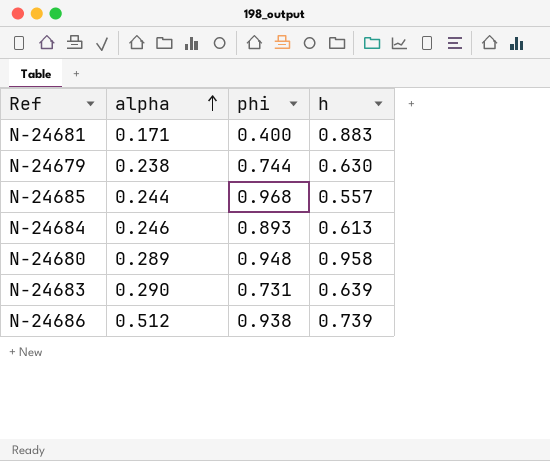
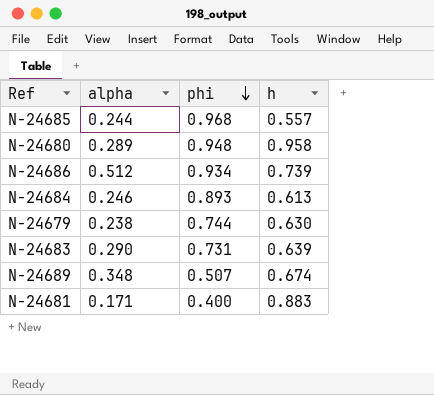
row order: alpha ascending -> phi descending
N-24686 | phi: 0.938 -> 0.934
row N-24689: none -> 0.348 | 0.507 | 0.674

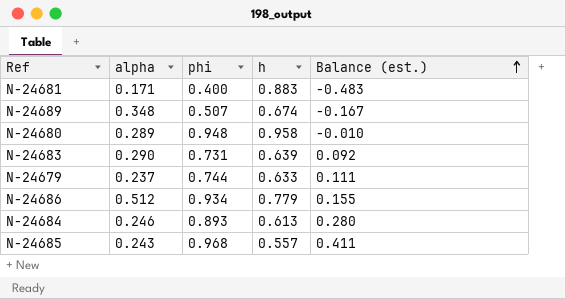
row order: phi descending -> Balance (est.) ascending
column Balance (est.) | formula: none -> [phi] - [h]
N-24679 | alpha: 0.238 -> 0.237
N-24679 | h: 0.630 -> 0.633
N-24686 | h: 0.739 -> 0.779
N-24685 | alpha: 0.244 -> 0.243

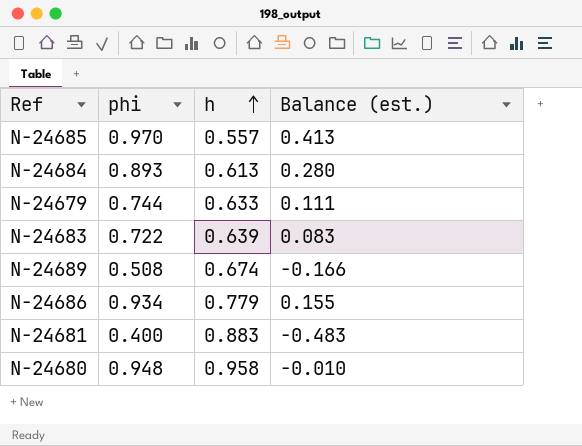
row order: Balance (est.) ascending -> h ascending
column alpha | position: 2 -> none
N-24685 | phi: 0.968 -> 0.970
N-24685 | Balance (est.): 0.411 -> 0.413
N-24683 | phi: 0.731 -> 0.722
N-24683 | Balance (est.): 0.092 -> 0.083
N-24689 | phi: 0.507 -> 0.508
N-24689 | Balance (est.): -0.167 -> -0.166

